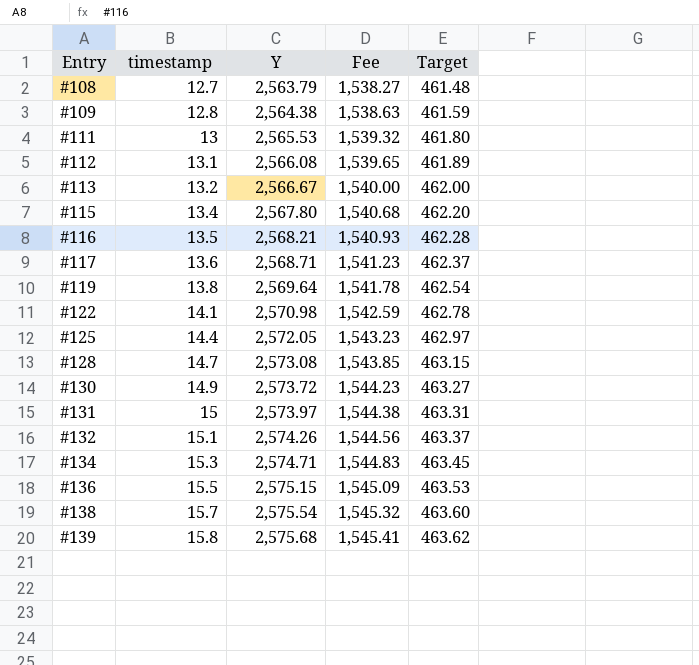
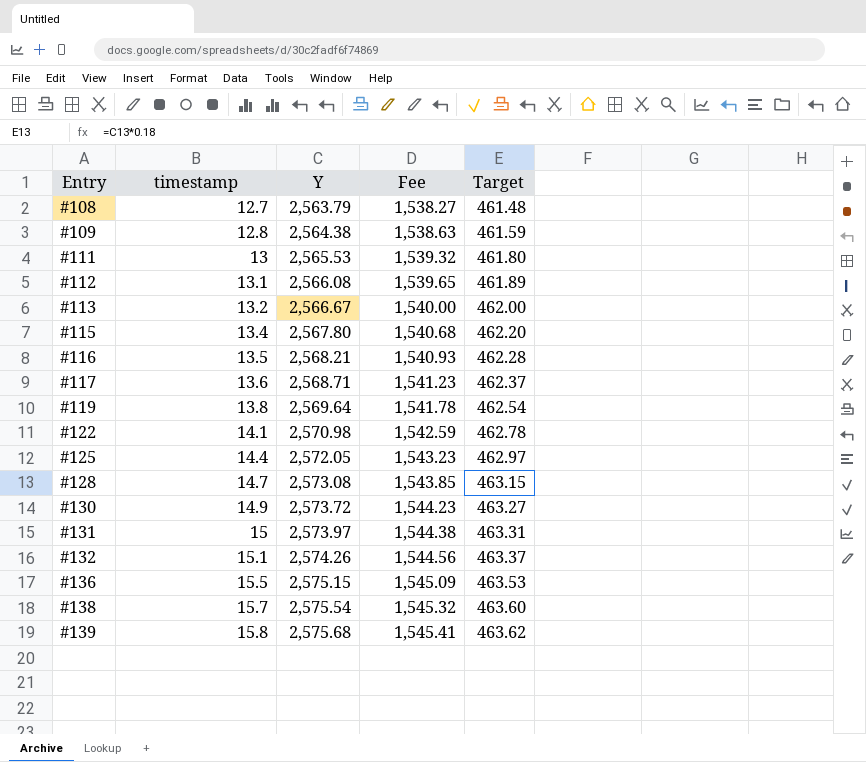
row #134: 15.3 | 2,574.71 | 1,544.83 | 463.45 -> none

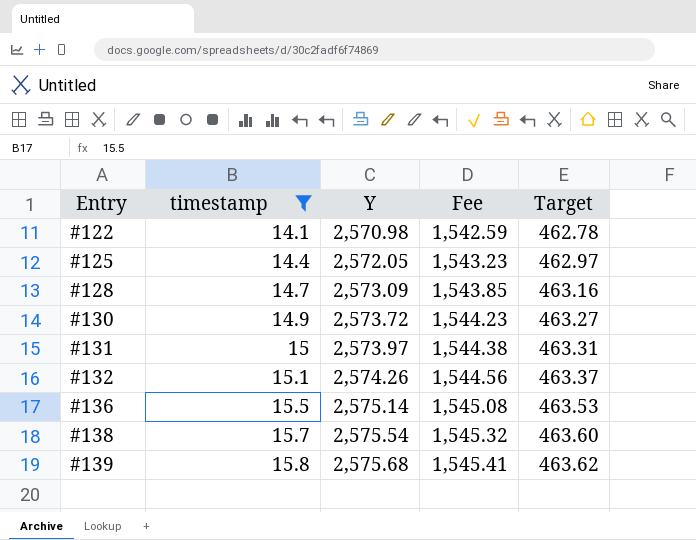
filter: none -> timestamp >= 14.1
#128 | Y: 2,573.08 -> 2,573.09
#128 | Target: 463.15 -> 463.16
#136 | Y: 2,575.15 -> 2,575.14
#136 | Fee: 1,545.09 -> 1,545.08

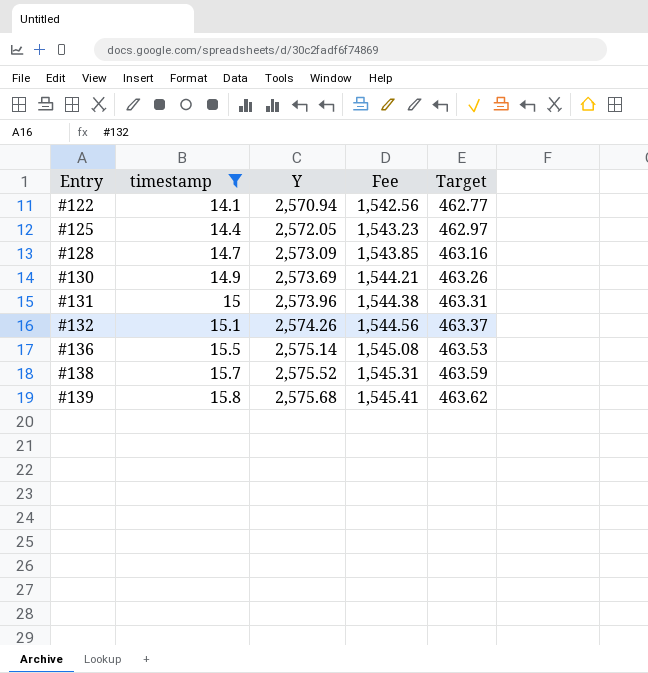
#122 | Y: 2,570.98 -> 2,570.94
#122 | Fee: 1,542.59 -> 1,542.56
#122 | Target: 462.78 -> 462.77
#130 | Y: 2,573.72 -> 2,573.69
#130 | Fee: 1,544.23 -> 1,544.21
#130 | Target: 463.27 -> 463.26
#131 | Y: 2,573.97 -> 2,573.96
#138 | Y: 2,575.54 -> 2,575.52
#138 | Fee: 1,545.32 -> 1,545.31
#138 | Target: 463.60 -> 463.59

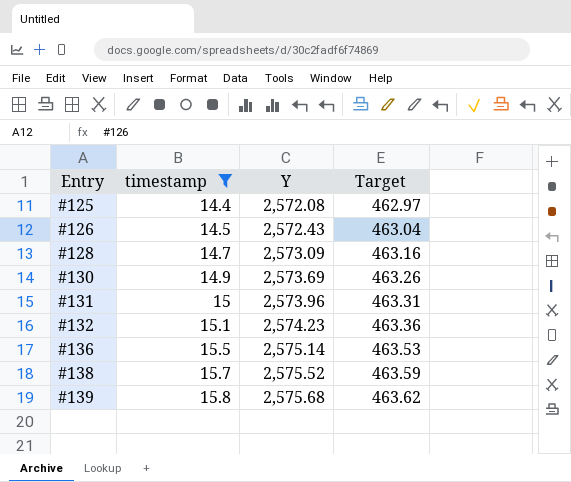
column Fee | formula: [Y] * 0.6 -> none
row #122: 14.1 | 2,570.94 | 1,542.56 | 462.77 -> none
#125 | Y: 2,572.05 -> 2,572.08
row #126: none -> 14.5 | 2,572.43 | 463.04
#132 | Y: 2,574.26 -> 2,574.23
#132 | Target: 463.37 -> 463.36

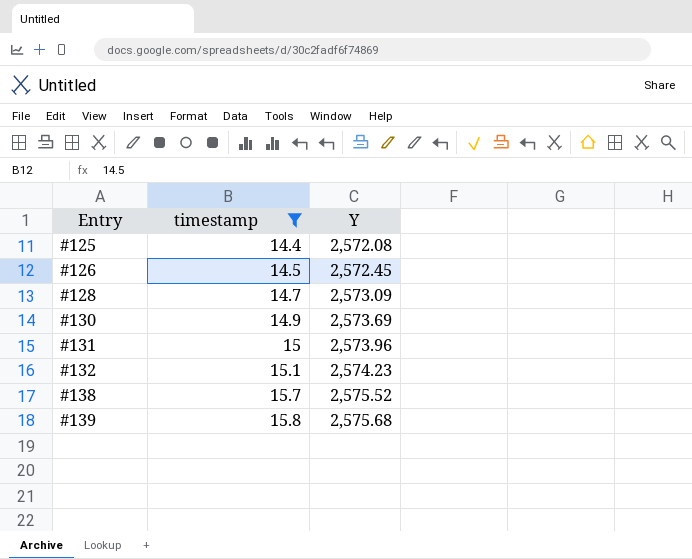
column Target | formula: [Y] * 0.18 -> none
row #136: 15.5 | 2,575.14 | 463.53 -> none
#126 | Y: 2,572.43 -> 2,572.45

